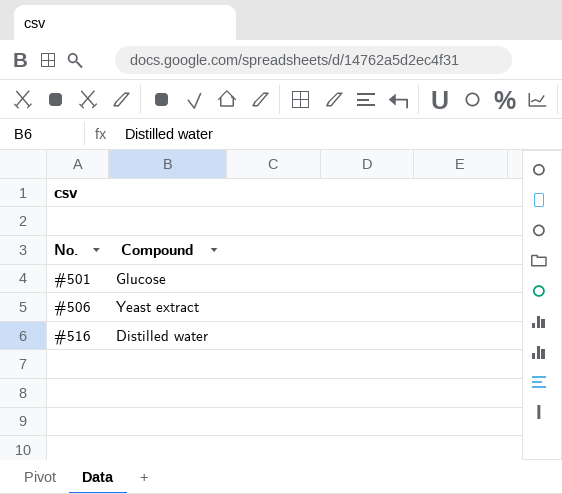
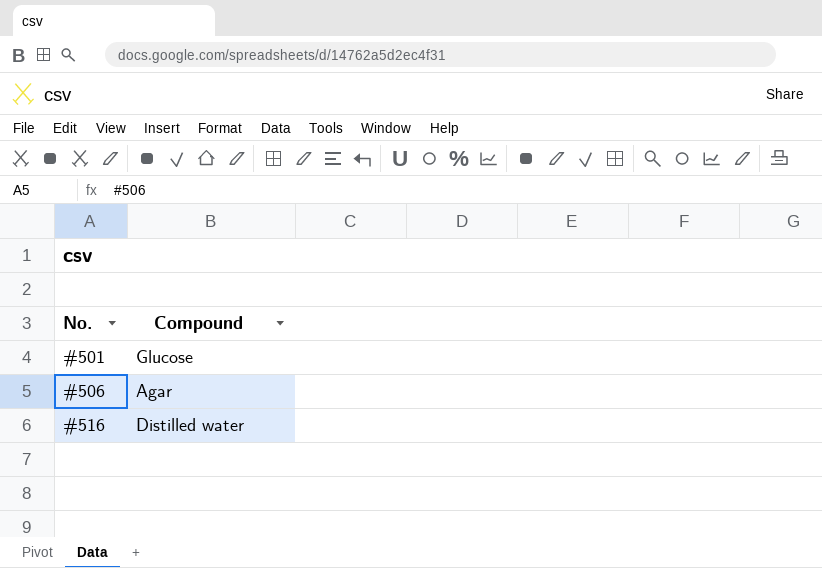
#506 | Compound: Yeast extract -> Agar

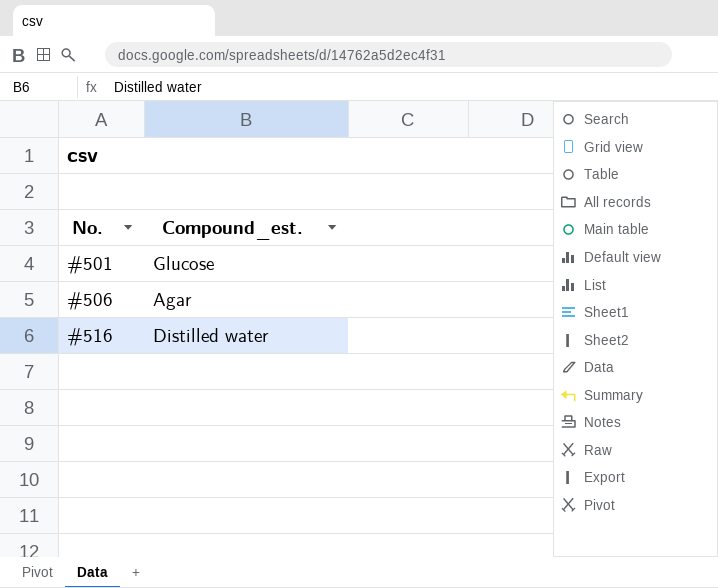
column name: Compound -> Compound_est.

